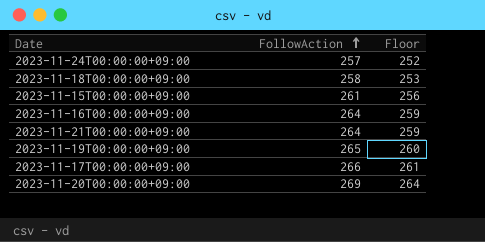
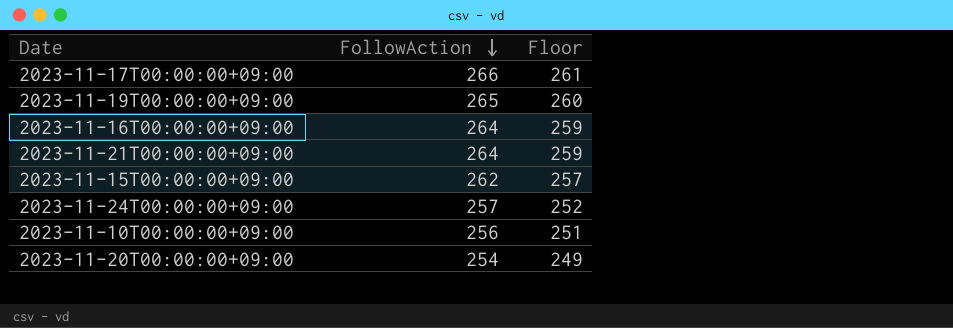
row order: FollowAction ascending -> FollowAction descending
row 2023-11-18T00:00:00+09:00: 258 | 253 -> none
2023-11-15T00:00:00+09:00 | FollowAction: 261 -> 262
2023-11-15T00:00:00+09:00 | Floor: 256 -> 257
row 2023-11-10T00:00:00+09:00: none -> 256 | 251
2023-11-20T00:00:00+09:00 | FollowAction: 269 -> 254
2023-11-20T00:00:00+09:00 | Floor: 264 -> 249

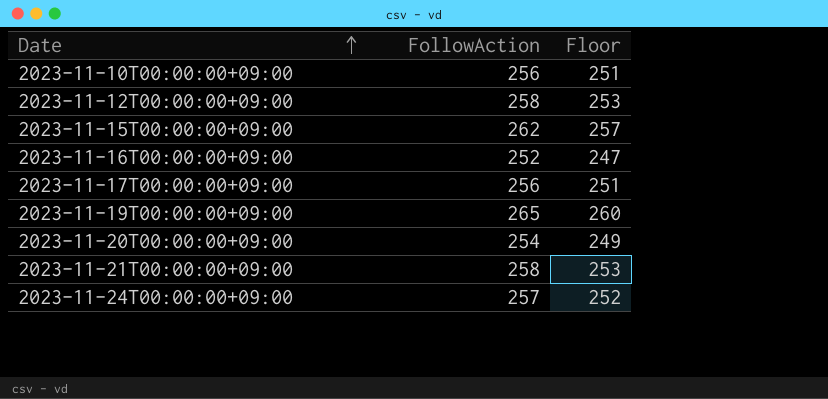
row order: FollowAction descending -> Date ascending
row 2023-11-12T00:00:00+09:00: none -> 258 | 253
2023-11-16T00:00:00+09:00 | FollowAction: 264 -> 252
2023-11-16T00:00:00+09:00 | Floor: 259 -> 247
2023-11-17T00:00:00+09:00 | FollowAction: 266 -> 256
2023-11-17T00:00:00+09:00 | Floor: 261 -> 251
2023-11-21T00:00:00+09:00 | FollowAction: 264 -> 258
2023-11-21T00:00:00+09:00 | Floor: 259 -> 253

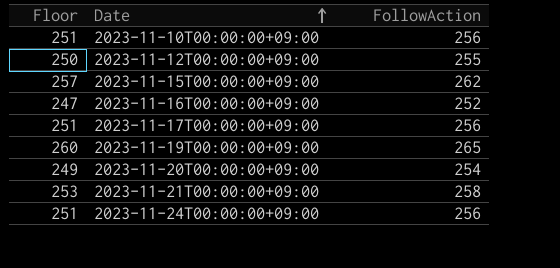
column Floor | position: 3 -> 1
2023-11-12T00:00:00+09:00 | Floor: 253 -> 250
2023-11-12T00:00:00+09:00 | FollowAction: 258 -> 255
2023-11-24T00:00:00+09:00 | Floor: 252 -> 251
2023-11-24T00:00:00+09:00 | FollowAction: 257 -> 256

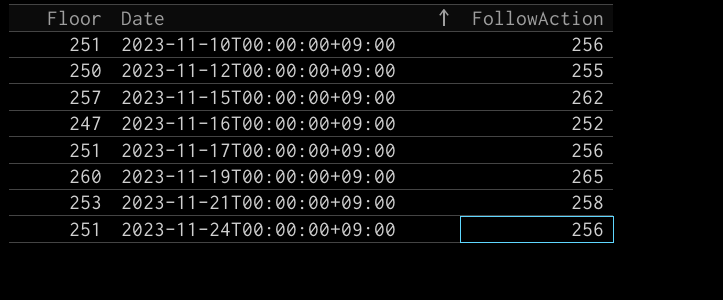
row 2023-11-20T00:00:00+09:00: 249 | 254 -> none

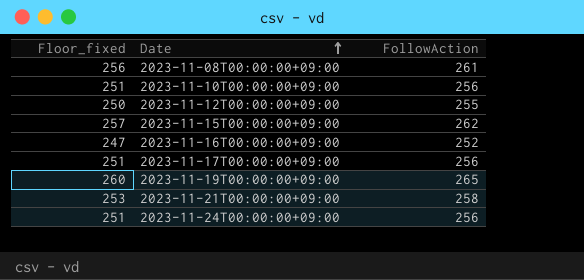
column name: Floor -> Floor_fixed
row 2023-11-08T00:00:00+09:00: none -> 256 | 261

